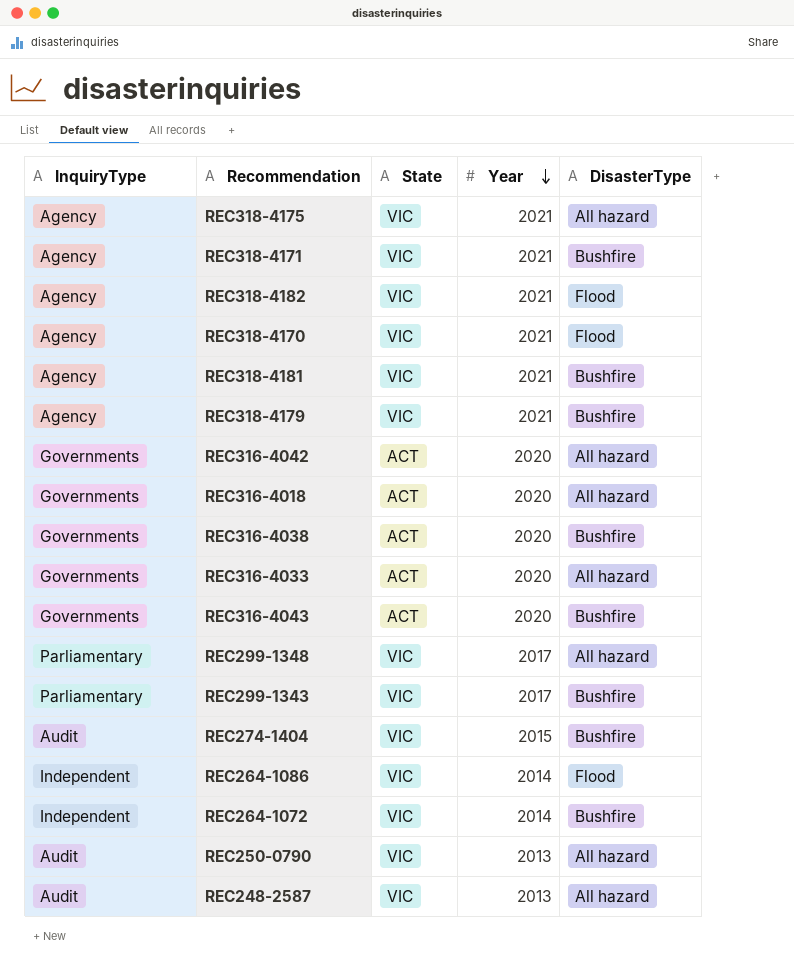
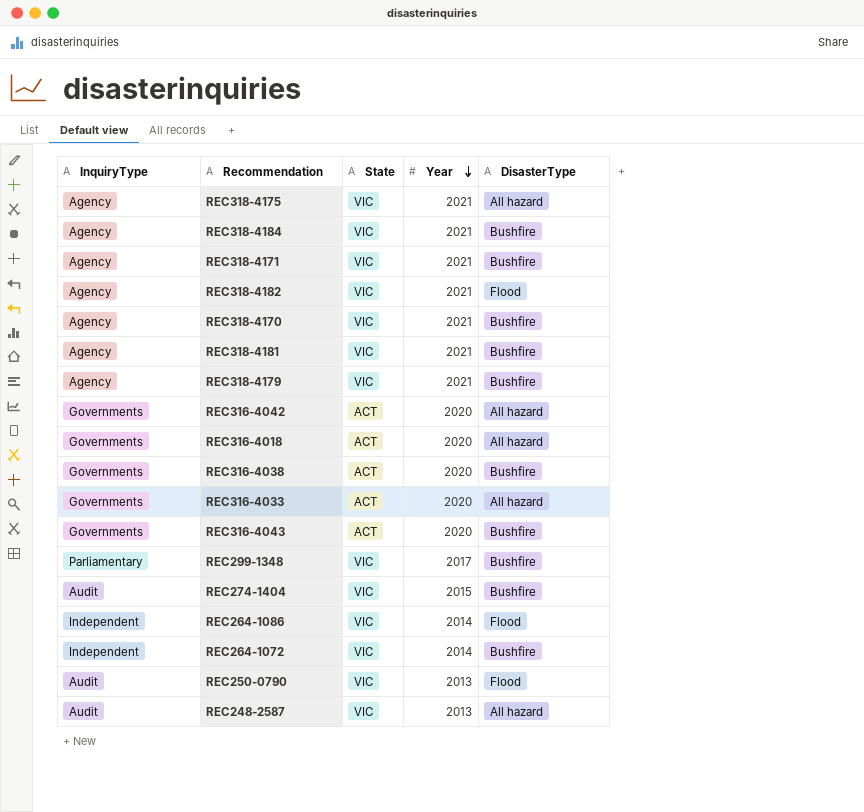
row REC299-1343: Parliamentary | VIC | 2017 | Bushfire -> none
row REC318-4184: none -> Agency | VIC | 2021 | Bushfire
REC318-4170 | DisasterType: Flood -> Bushfire
REC299-1348 | DisasterType: All hazard -> Bushfire
REC250-0790 | DisasterType: All hazard -> Flood

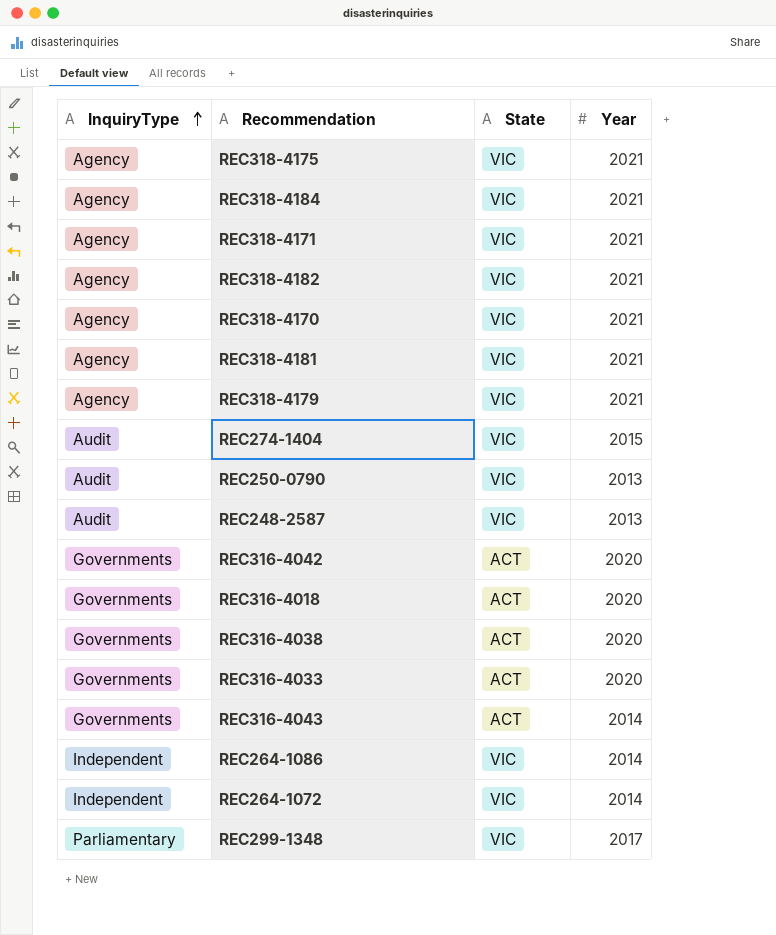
row order: Year descending -> InquiryType ascending
column DisasterType | position: 5 -> none
REC316-4043 | Year: 2020 -> 2014

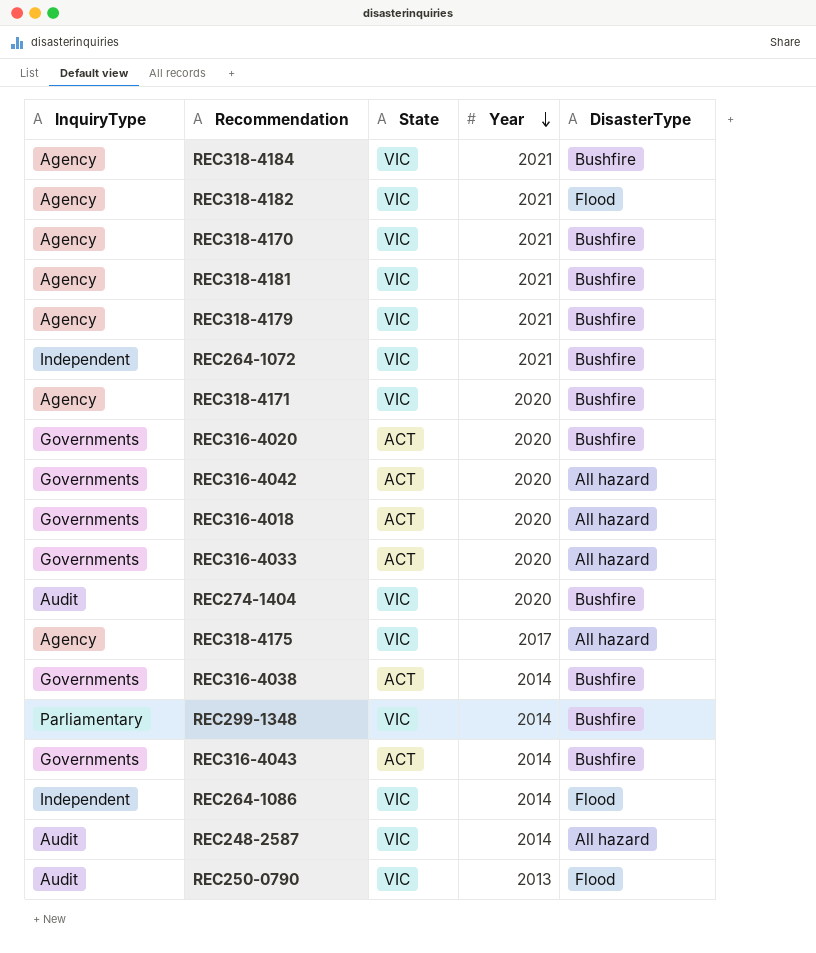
row order: InquiryType ascending -> Year descending
column DisasterType | position: none -> 5
REC264-1072 | Year: 2014 -> 2021
REC318-4171 | Year: 2021 -> 2020
row REC316-4020: none -> Governments | ACT | 2020 | Bushfire
REC274-1404 | Year: 2015 -> 2020
REC318-4175 | Year: 2021 -> 2017
REC316-4038 | Year: 2020 -> 2014
REC299-1348 | Year: 2017 -> 2014
REC248-2587 | Year: 2013 -> 2014

